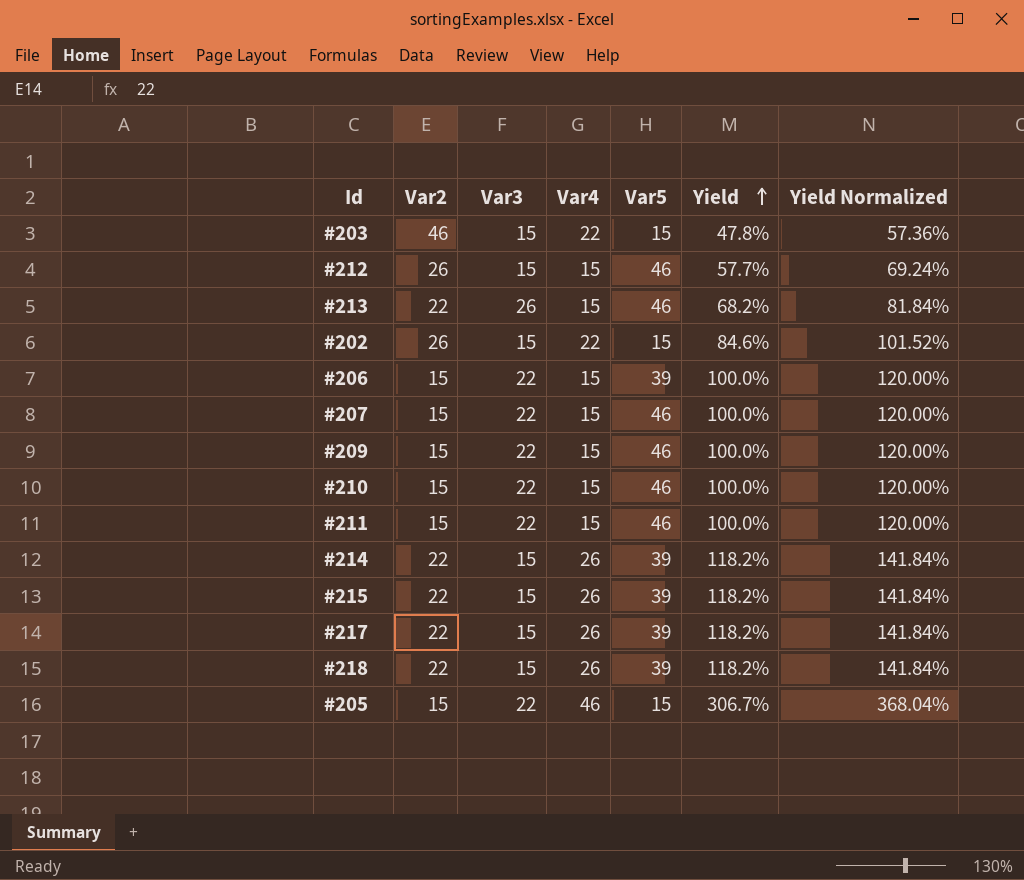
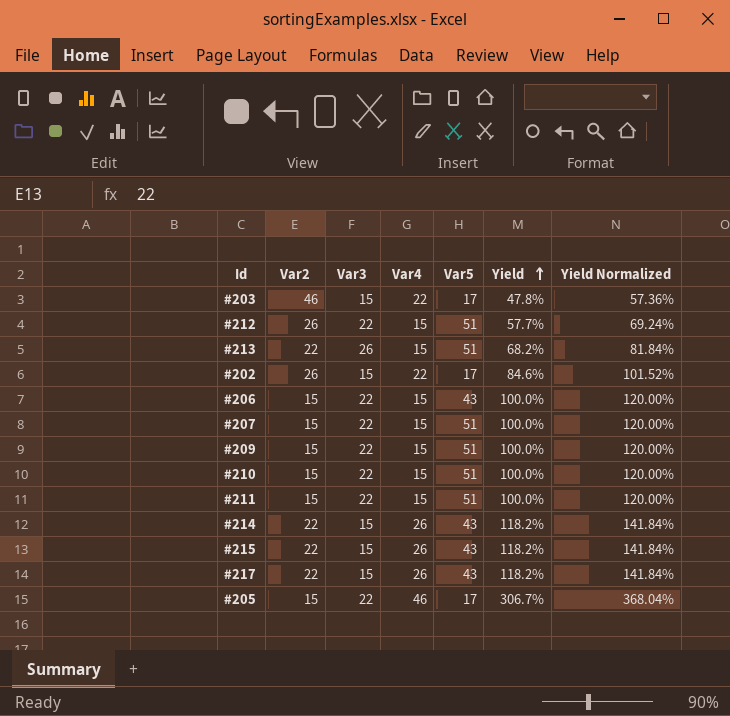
row #218: 22 | 15 | 26 | 39 | 118.2% | 141.84% -> none
#203 | Var5: 15 -> 17
#212 | Var3: 15 -> 22
#212 | Var5: 46 -> 51
#213 | Var5: 46 -> 51
#202 | Var5: 15 -> 17
#206 | Var5: 39 -> 43
#207 | Var5: 46 -> 51
#209 | Var5: 46 -> 51
#210 | Var5: 46 -> 51
#211 | Var5: 46 -> 51
#214 | Var5: 39 -> 43
#215 | Var5: 39 -> 43
#217 | Var5: 39 -> 43
#205 | Var5: 15 -> 17

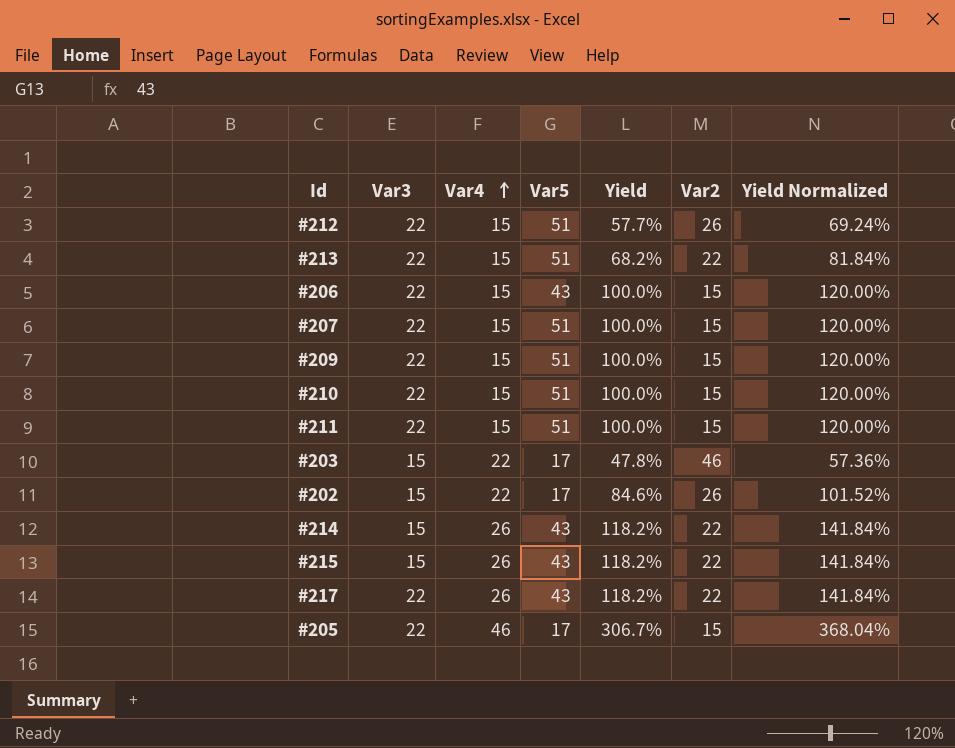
row order: Yield ascending -> Var4 ascending
column Var2 | position: 2 -> 6
#213 | Var3: 26 -> 22
#217 | Var3: 15 -> 22

